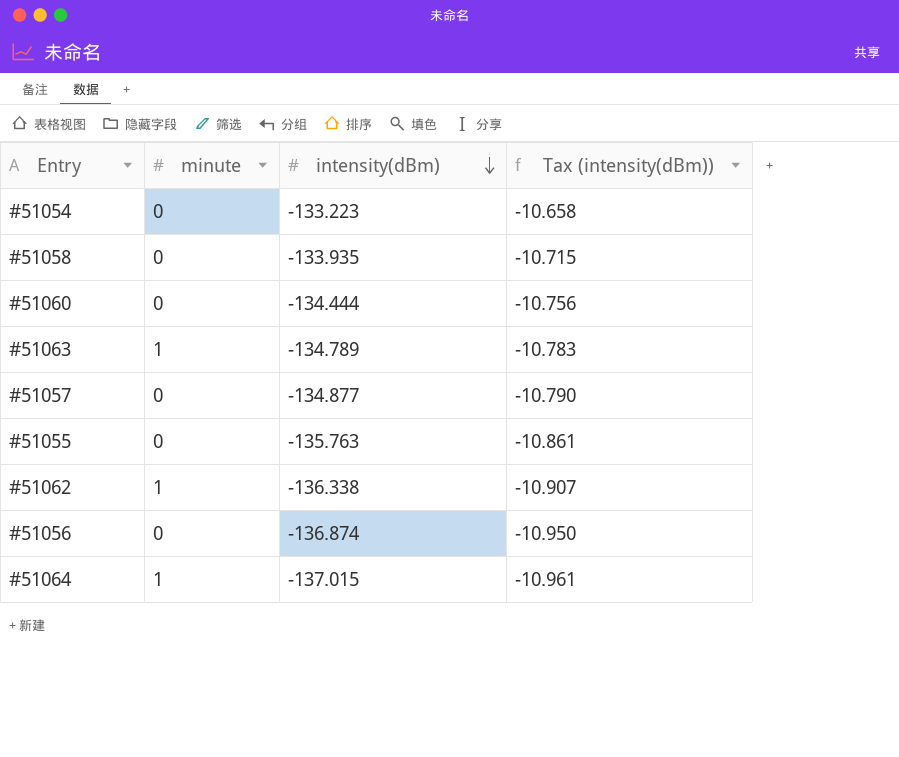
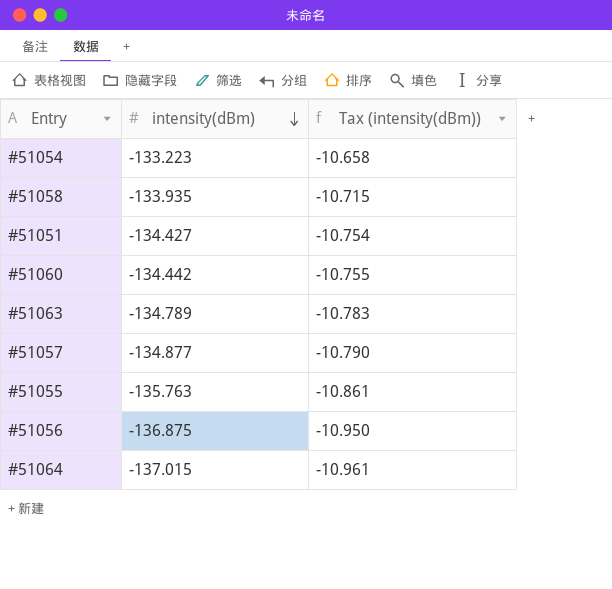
column minute | position: 2 -> none
row #51062: 1 | -136.338 | -10.907 -> none
row #51051: none -> -134.427 | -10.754
#51060 | intensity(dBm): -134.444 -> -134.442
#51060 | Tax (intensity(dBm)): -10.756 -> -10.755
#51056 | intensity(dBm): -136.874 -> -136.875

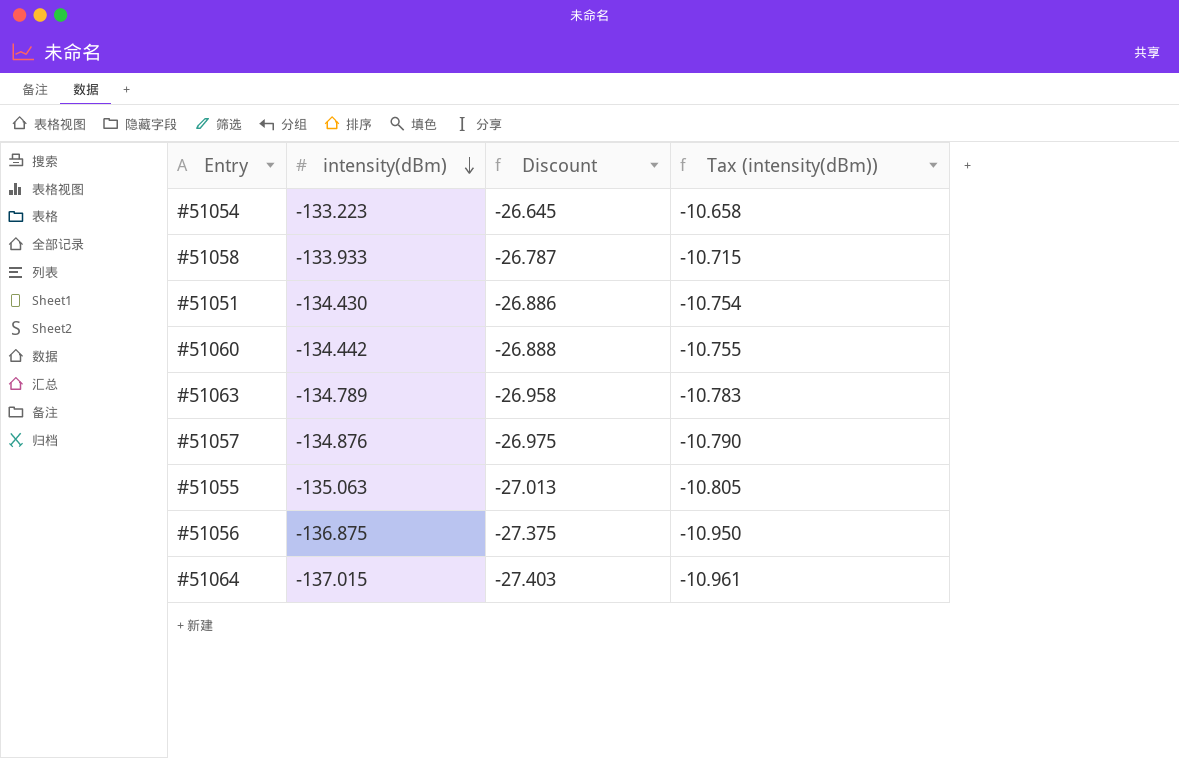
column Discount | formula: none -> [intensity(dBm)] * 0.2
#51058 | intensity(dBm): -133.935 -> -133.933
#51051 | intensity(dBm): -134.427 -> -134.430
#51057 | intensity(dBm): -134.877 -> -134.876
#51055 | intensity(dBm): -135.763 -> -135.063
#51055 | Tax (intensity(dBm)): -10.861 -> -10.805

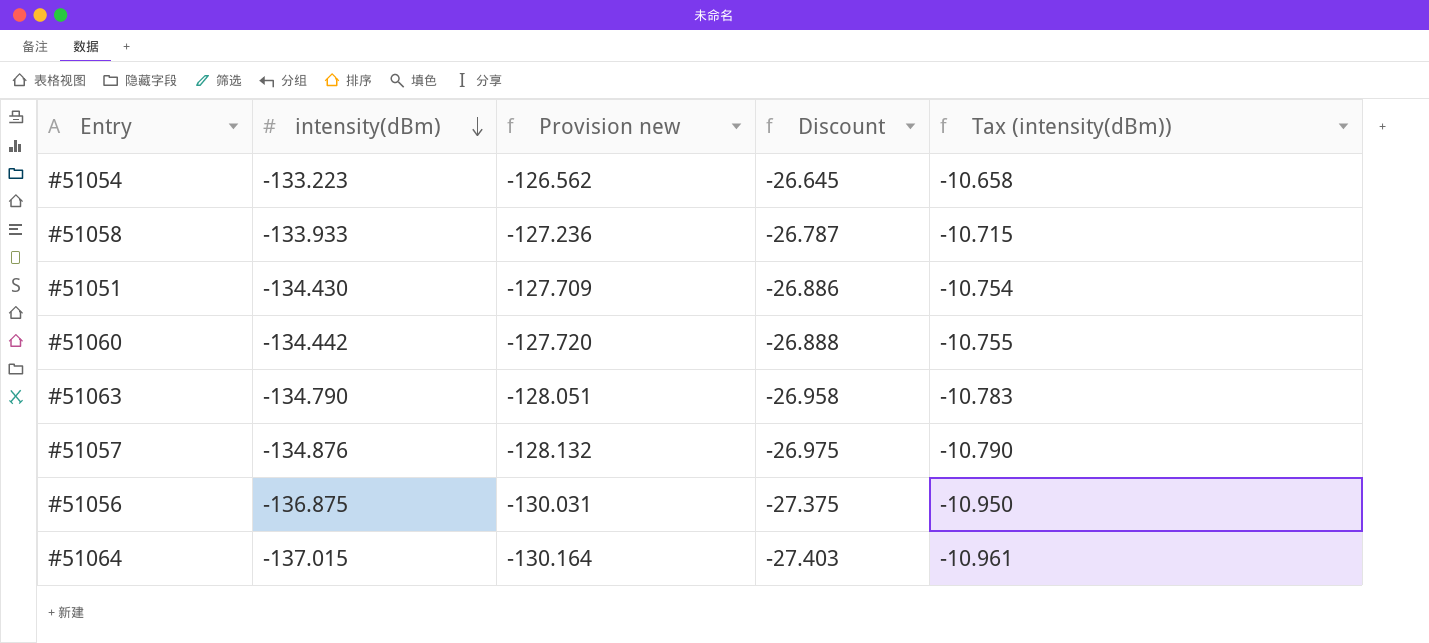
column Provision new | formula: none -> [intensity(dBm)] * 0.95
row #51055: -135.063 | -27.013 | -10.805 -> none
#51063 | intensity(dBm): -134.789 -> -134.790

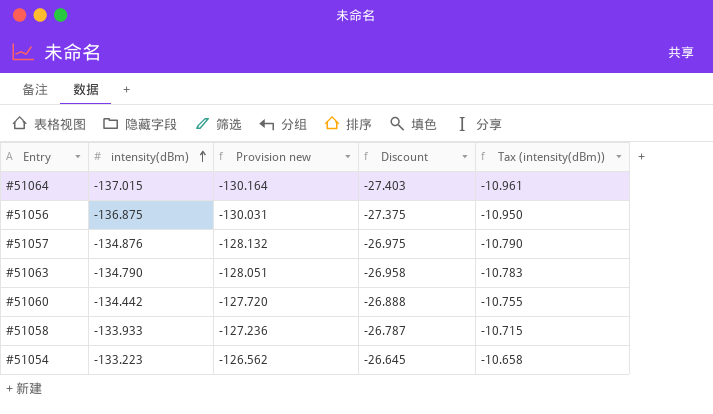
row order: intensity(dBm) descending -> intensity(dBm) ascending
row #51051: -134.430 | -127.709 | -26.886 | -10.754 -> none

